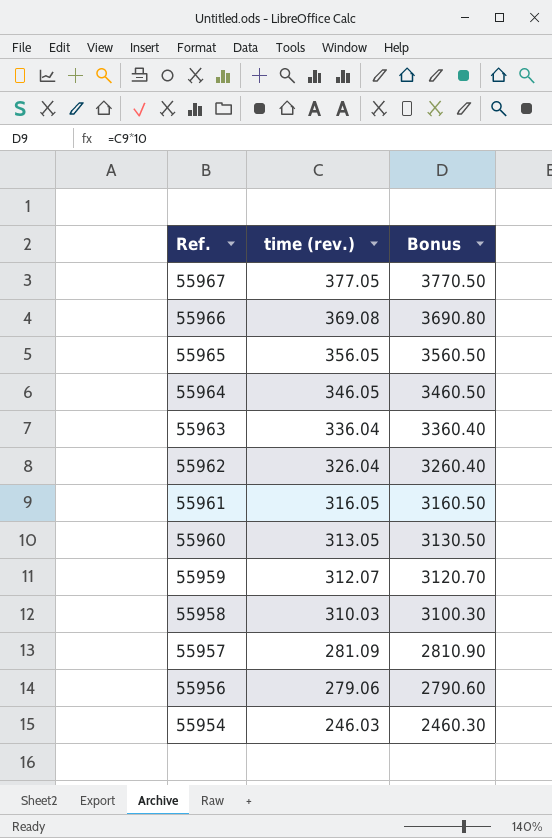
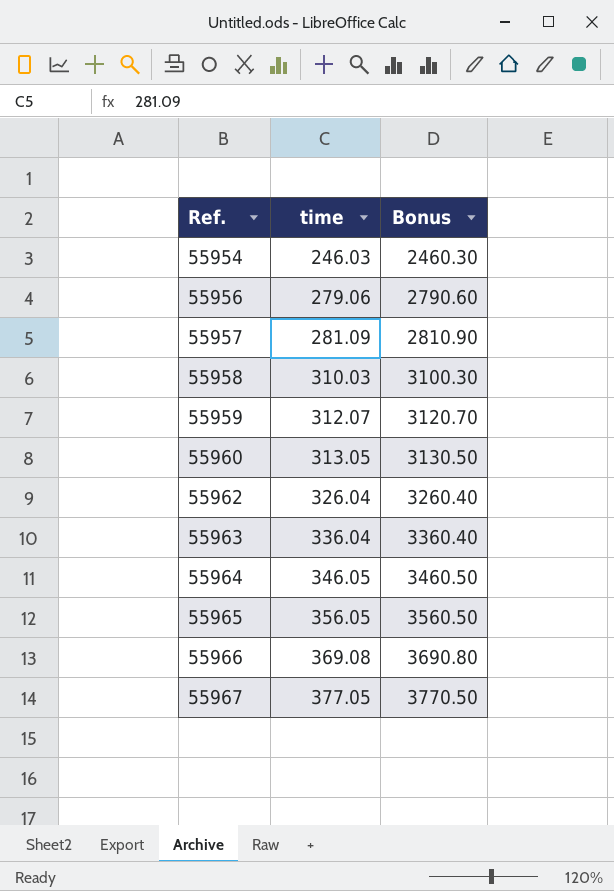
row order: Ref. descending -> Ref. ascending
column name: time (rev.) -> time
row 55961: 316.05 | 3160.50 -> none

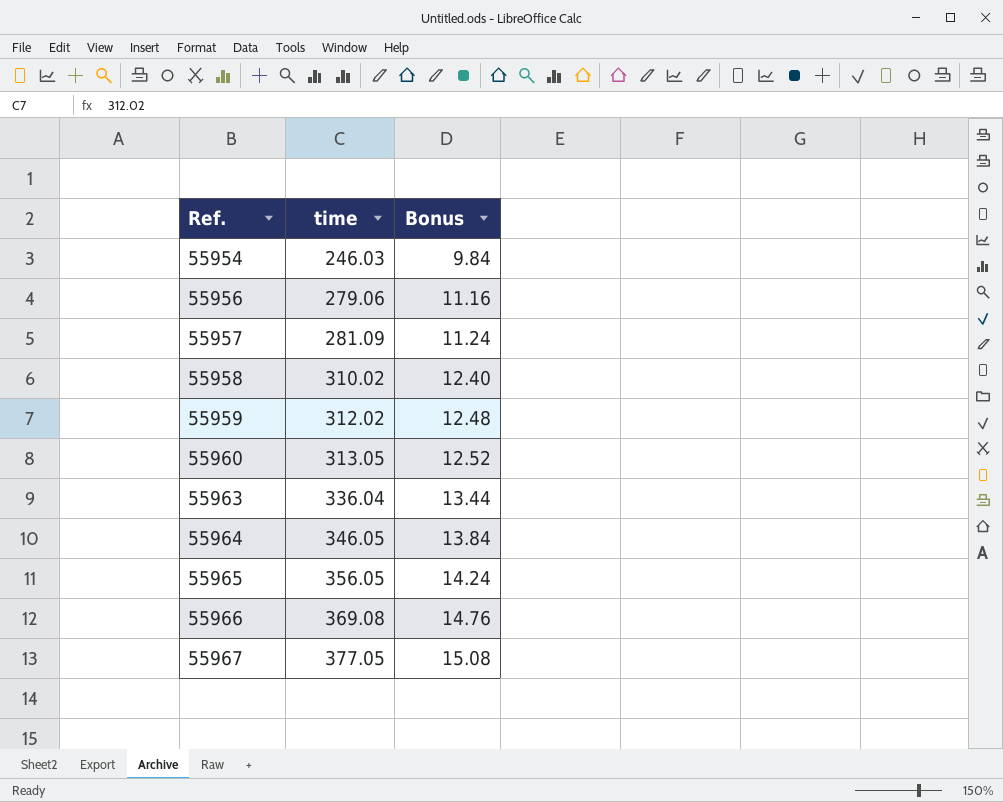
column Bonus | formula: [time] * 10 -> [time] * 0.04
row 55962: 326.04 | 3260.40 -> none
55958 | time: 310.03 -> 310.02
55959 | time: 312.07 -> 312.02

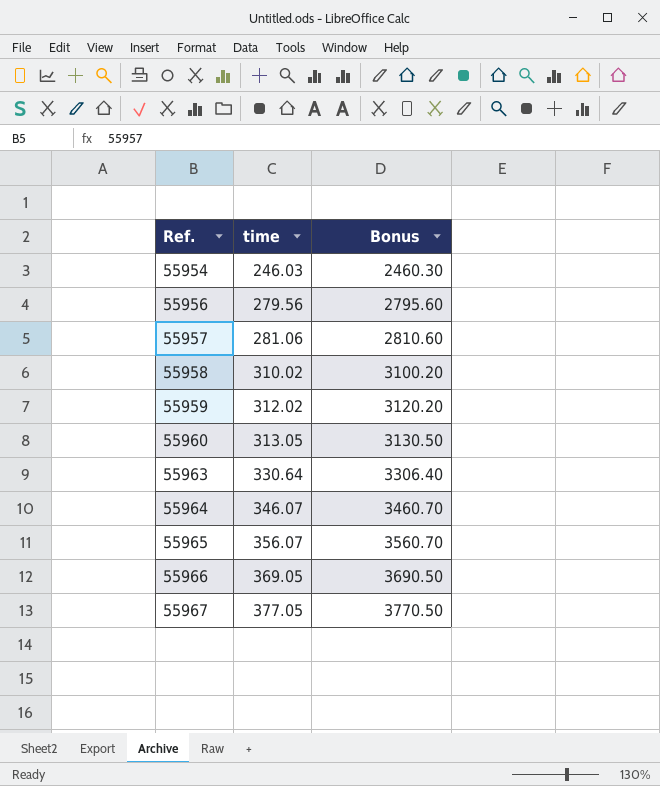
column Bonus | formula: [time] * 0.04 -> [time] * 10
55956 | time: 279.06 -> 279.56
55957 | time: 281.09 -> 281.06
55963 | time: 336.04 -> 330.64
55964 | time: 346.05 -> 346.07
55965 | time: 356.05 -> 356.07
55966 | time: 369.08 -> 369.05

